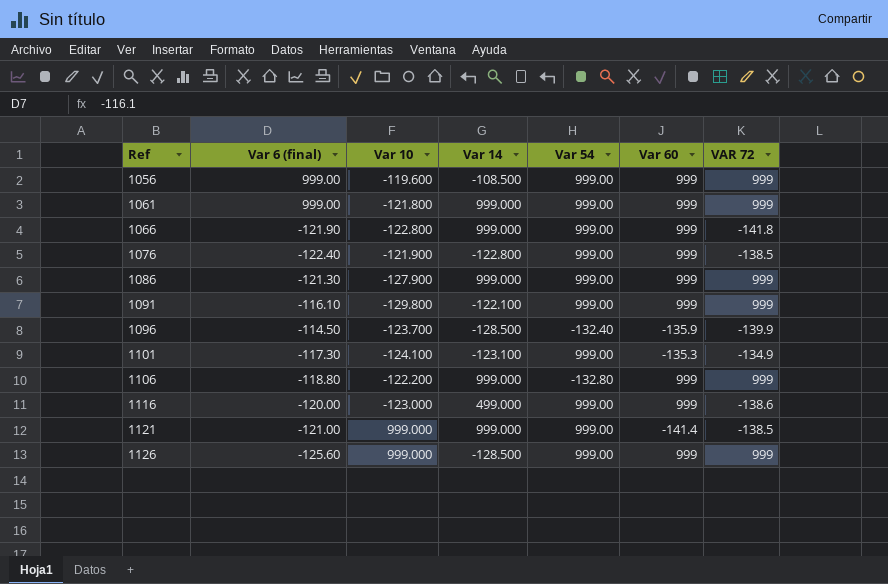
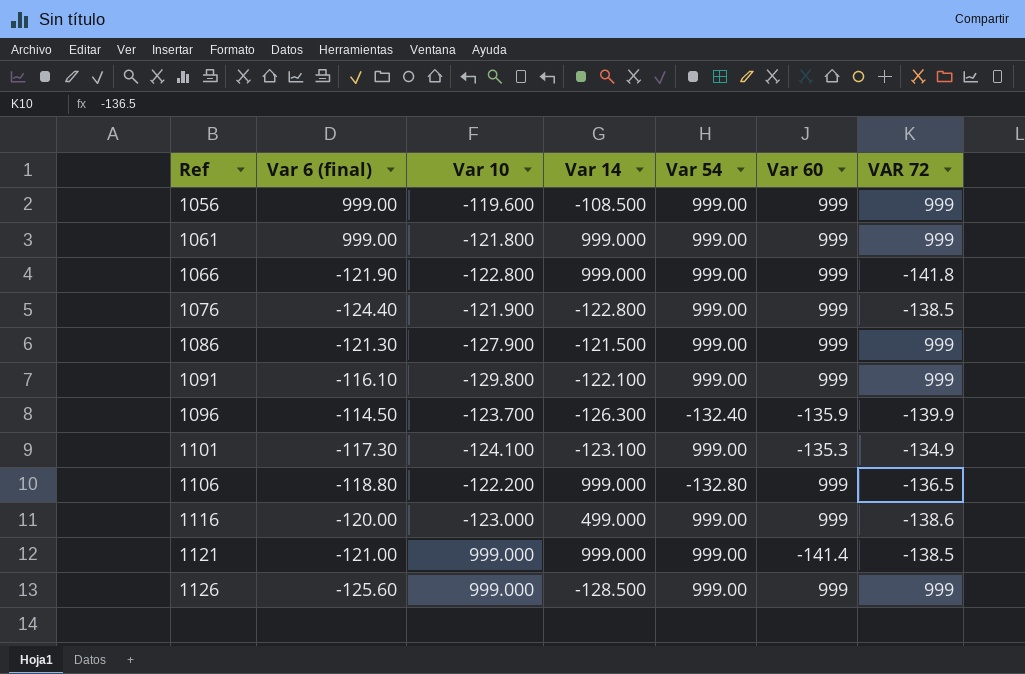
1076 | Var 6 (final): -122.40 -> -124.40
1086 | Var 14: 999.000 -> -121.500
1096 | Var 14: -128.500 -> -126.300
1106 | VAR 72: 999 -> -136.5

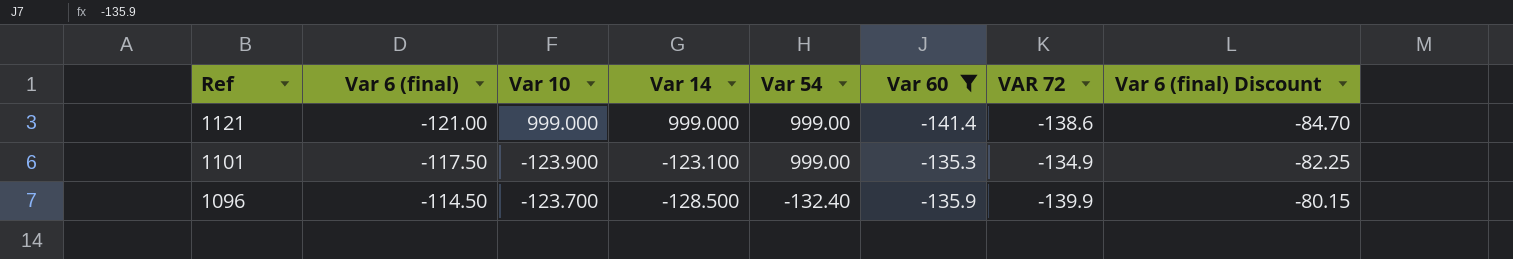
filter: none -> Var 60 != 999
row order: Ref ascending -> Ref descending
column Var 6 (final) Discount | formula: none -> [Var 6 (final)] * 0.7
1121 | VAR 72: -138.5 -> -138.6
1101 | Var 6 (final): -117.30 -> -117.50
1101 | Var 10: -124.100 -> -123.900
1096 | Var 14: -126.300 -> -128.500

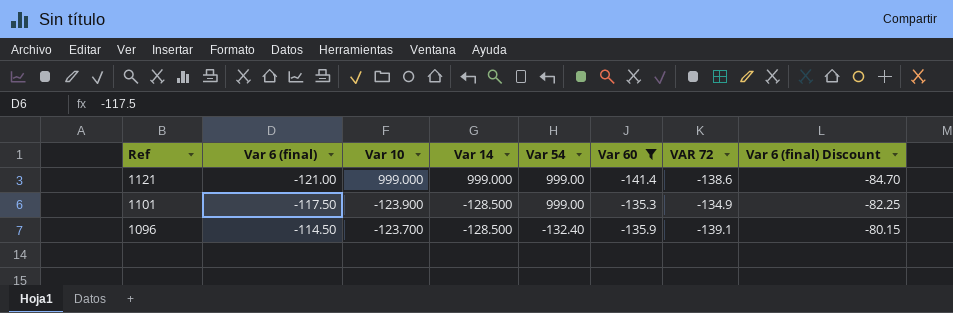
1101 | Var 14: -123.100 -> -128.500
1096 | VAR 72: -139.9 -> -139.1

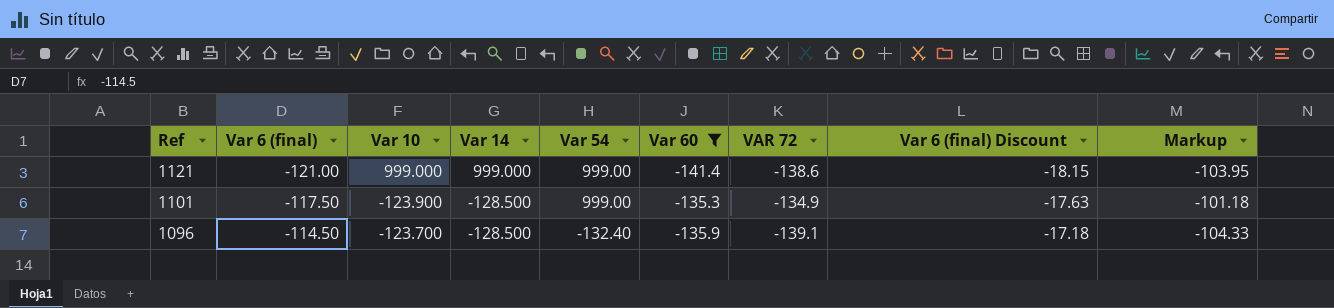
column Var 6 (final) Discount | formula: [Var 6 (final)] * 0.7 -> [Var 6 (final)] * 0.15
column Markup | formula: none -> [VAR 72] * 0.75

